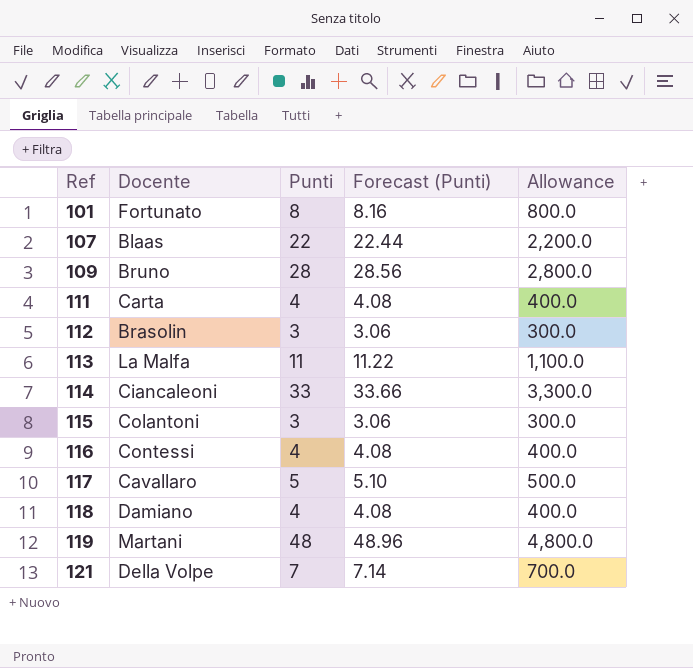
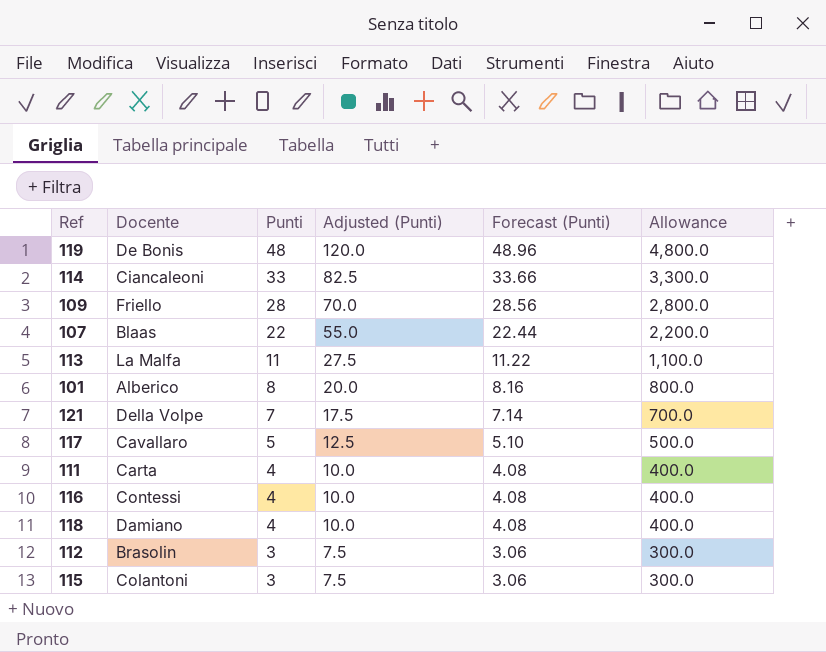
row order: Ref ascending -> Punti descending
column Adjusted (Punti) | formula: none -> [Punti] * 2.5
119 | Docente: Martani -> De Bonis
109 | Docente: Bruno -> Friello
101 | Docente: Fortunato -> Alberico

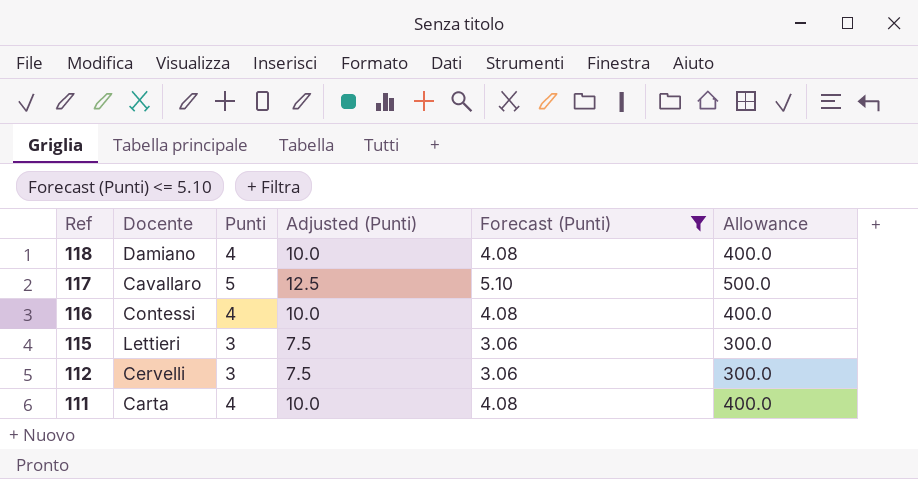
filter: none -> Forecast (Punti) <= 5.10
row order: Punti descending -> Ref descending
115 | Docente: Colantoni -> Lettieri
112 | Docente: Brasolin -> Cervelli

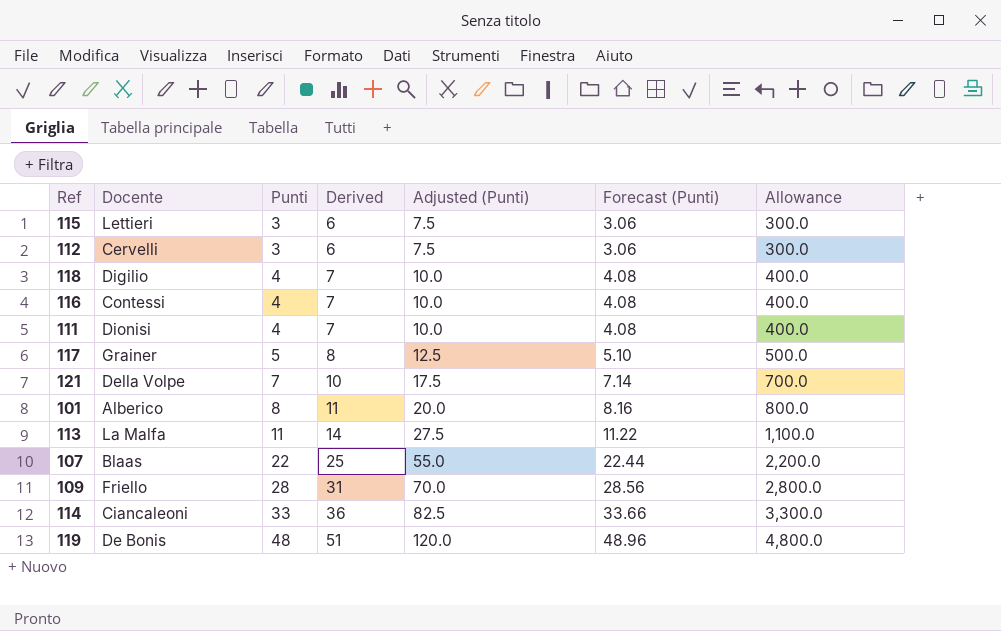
filter: Forecast (Punti) <= 5.10 -> none
row order: Ref descending -> Punti ascending
column Derived | formula: none -> [Punti] + 3
118 | Docente: Damiano -> Digilio
111 | Docente: Carta -> Dionisi
117 | Docente: Cavallaro -> Grainer

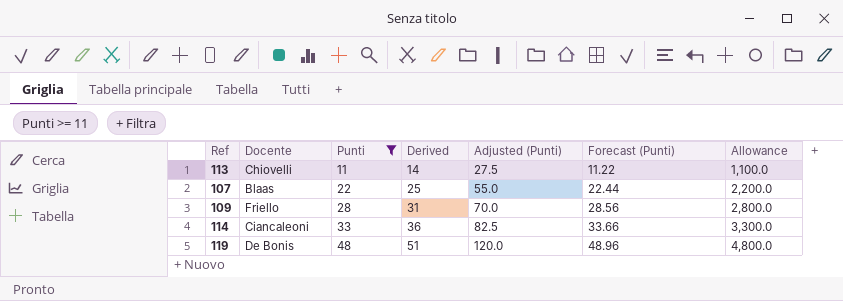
filter: none -> Punti >= 11
113 | Docente: La Malfa -> Chiovelli

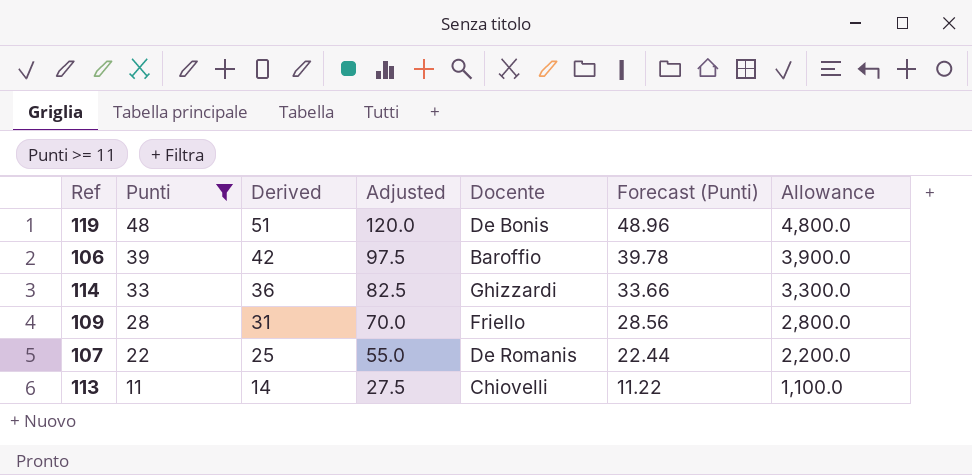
row order: Punti ascending -> Punti descending
column name: Adjusted (Punti) -> Adjusted
column Docente | position: 2 -> 5
row 106: none -> 39 | 42 | 97.5 | Baroffio | 39.78 | 3,900.0
114 | Docente: Ciancaleoni -> Ghizzardi
107 | Docente: Blaas -> De Romanis

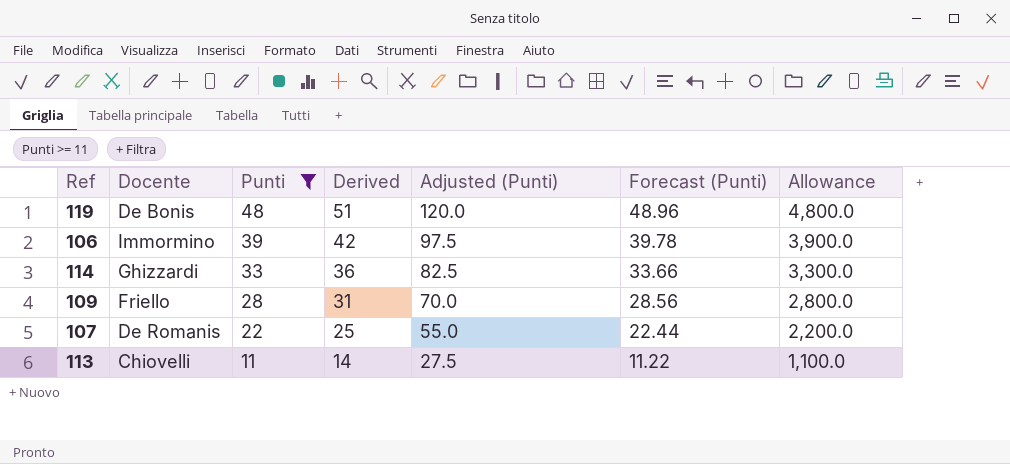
column Docente | position: 5 -> 2
column name: Adjusted -> Adjusted (Punti)
106 | Docente: Baroffio -> Immormino

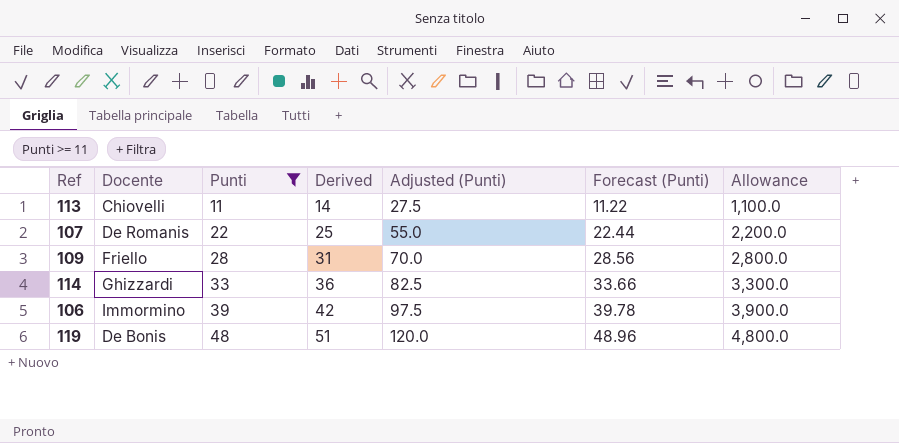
row order: Punti descending -> Punti ascending

